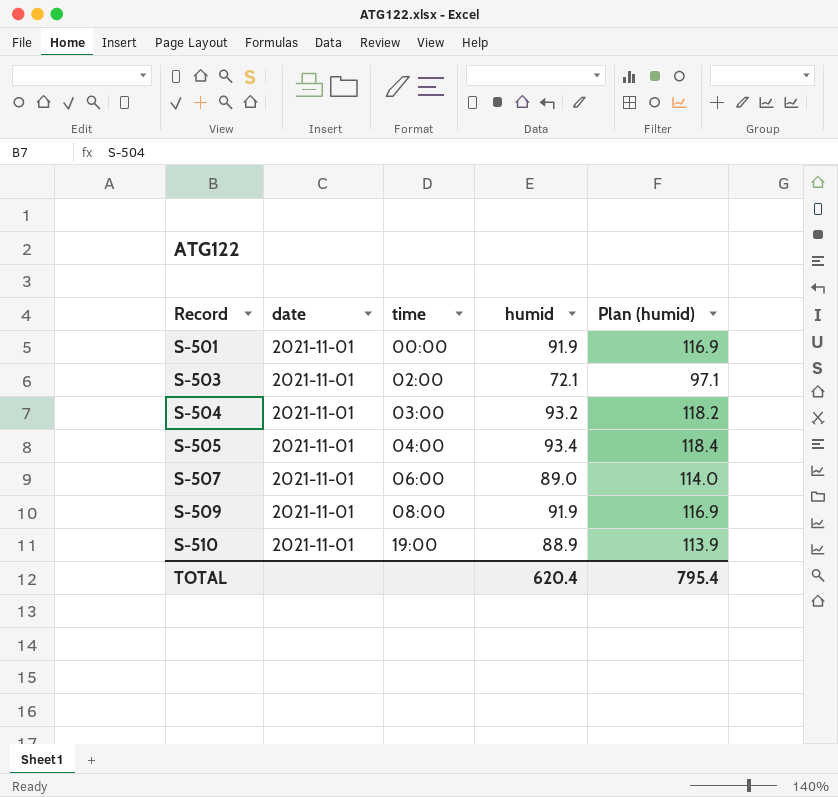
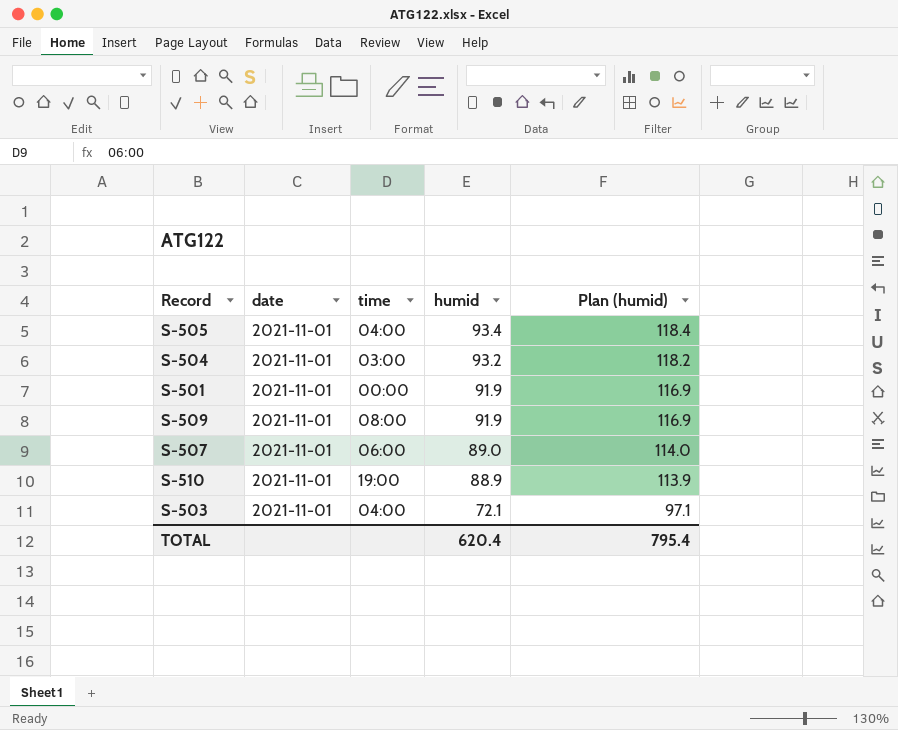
row order: Record ascending -> humid descending
S-503 | time: 02:00 -> 04:00

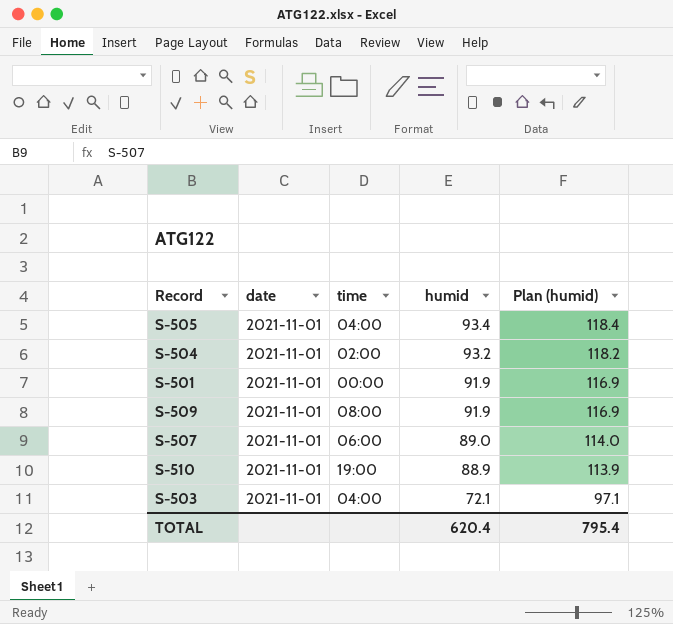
S-504 | time: 03:00 -> 02:00

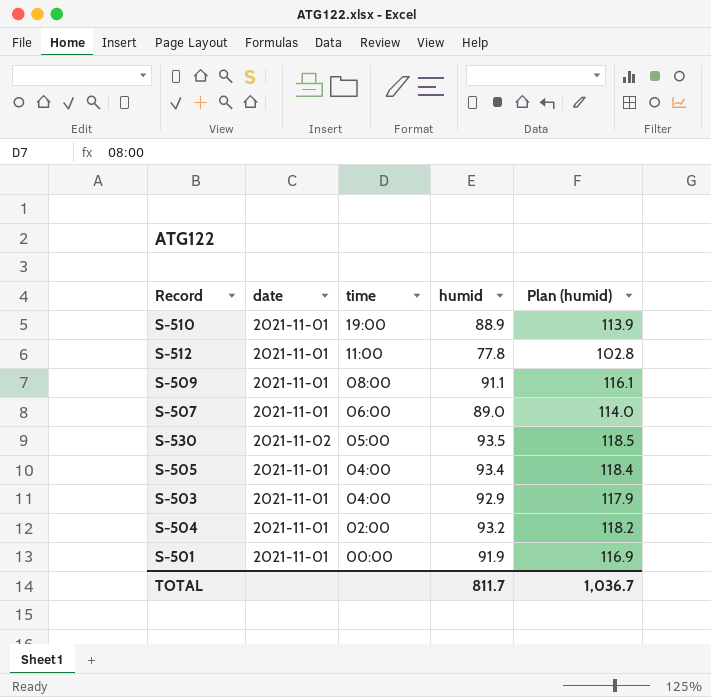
row order: humid descending -> time descending
row S-512: none -> 2021-11-01 | 11:00 | 77.8 | 102.8
S-509 | humid: 91.9 -> 91.1
S-509 | Plan (humid): 116.9 -> 116.1
row S-530: none -> 2021-11-02 | 05:00 | 93.5 | 118.5
S-503 | humid: 72.1 -> 92.9
S-503 | Plan (humid): 97.1 -> 117.9
TOTAL | humid: 620.4 -> 811.7
TOTAL | Plan (humid): 795.4 -> 1,036.7

